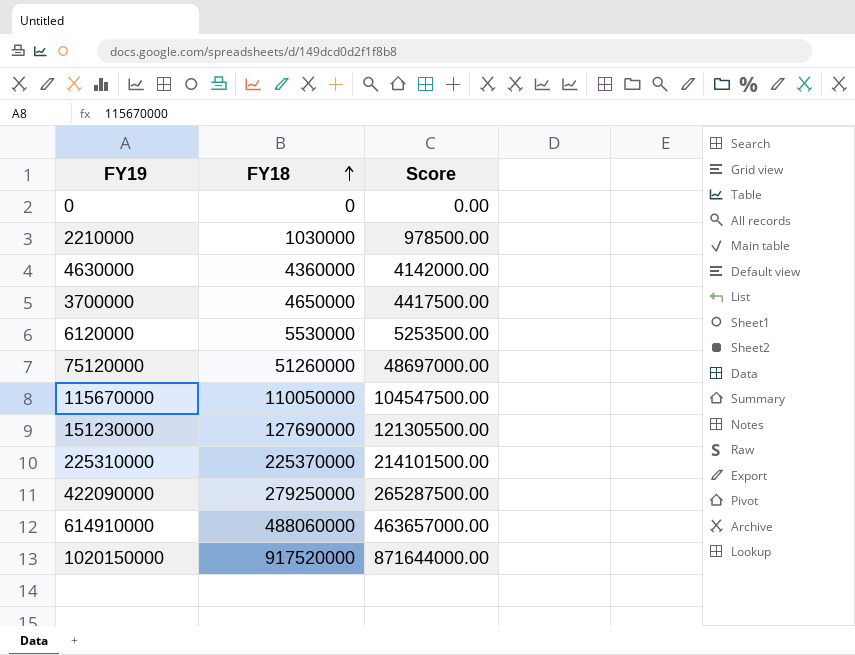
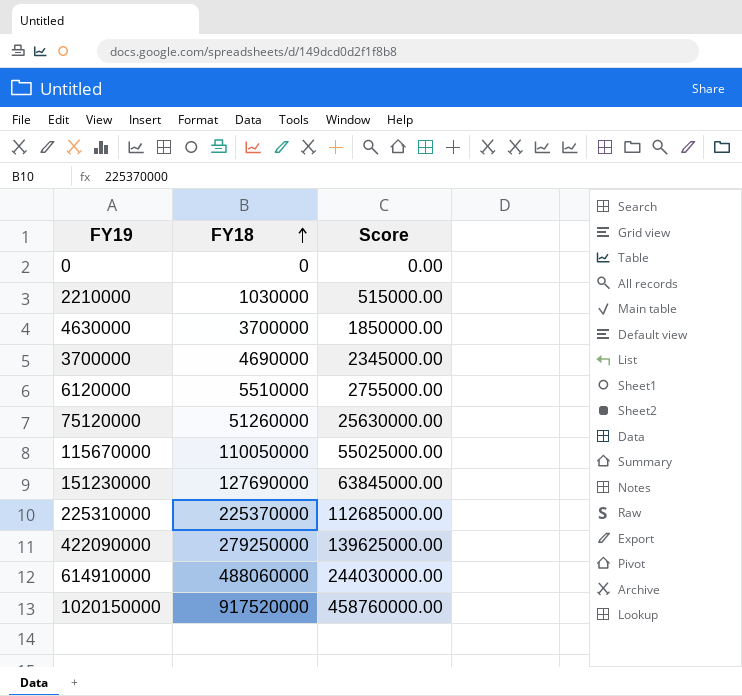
column Score | formula: [FY18] * 0.95 -> [FY18] * 0.5
4630000 | FY18: 4360000 -> 3700000
3700000 | FY18: 4650000 -> 4690000
6120000 | FY18: 5530000 -> 5510000

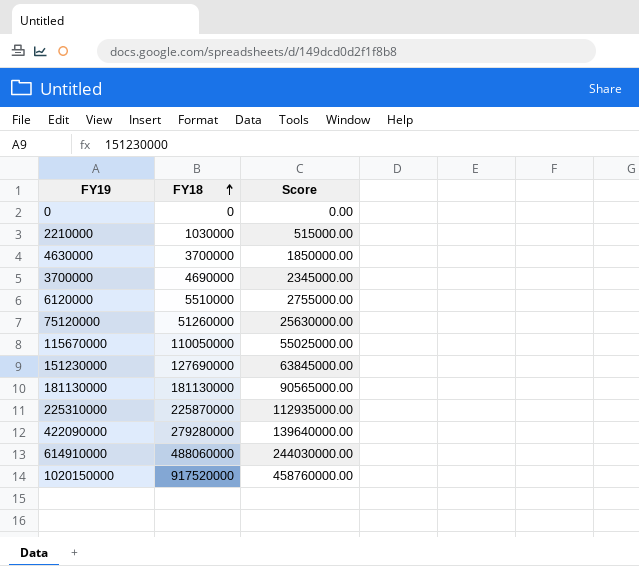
row 181130000: none -> 181130000 | 90565000.00
225310000 | FY18: 225370000 -> 225870000
225310000 | Score: 112685000.00 -> 112935000.00
422090000 | FY18: 279250000 -> 279280000
422090000 | Score: 139625000.00 -> 139640000.00

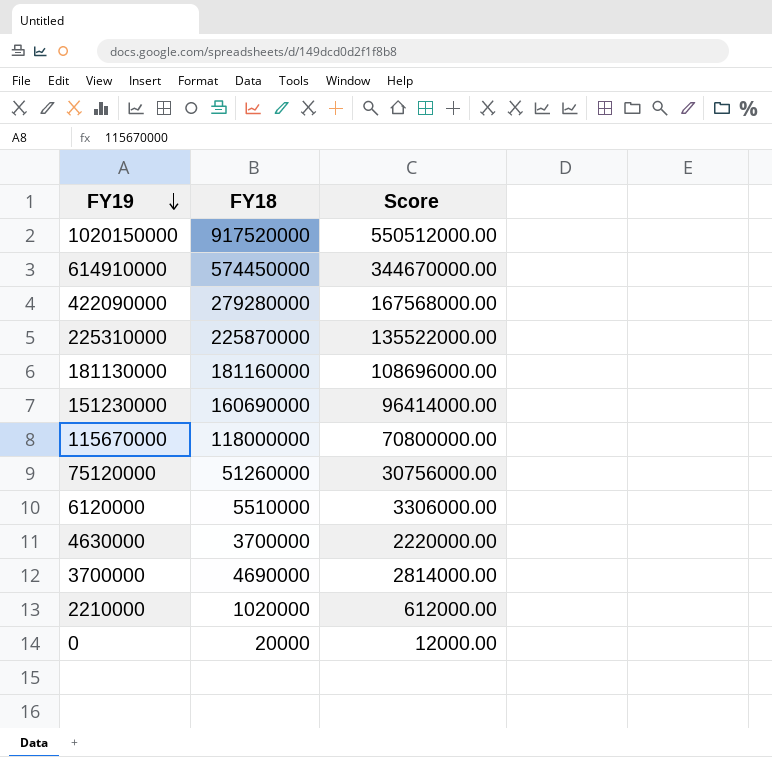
row order: FY18 ascending -> FY19 descending
column Score | formula: [FY18] * 0.5 -> [FY18] * 0.6
614910000 | FY18: 488060000 -> 574450000
181130000 | FY18: 181130000 -> 181160000
151230000 | FY18: 127690000 -> 160690000
115670000 | FY18: 110050000 -> 118000000
2210000 | FY18: 1030000 -> 1020000
0 | FY18: 0 -> 20000

